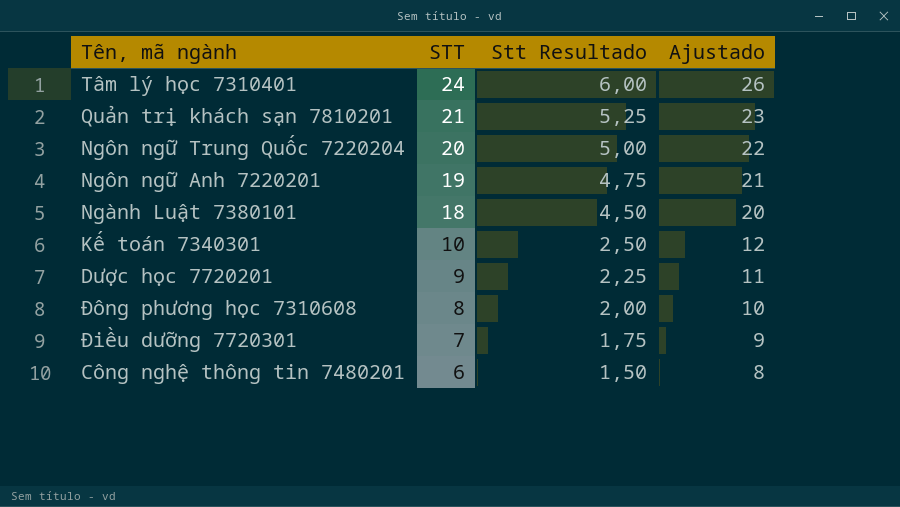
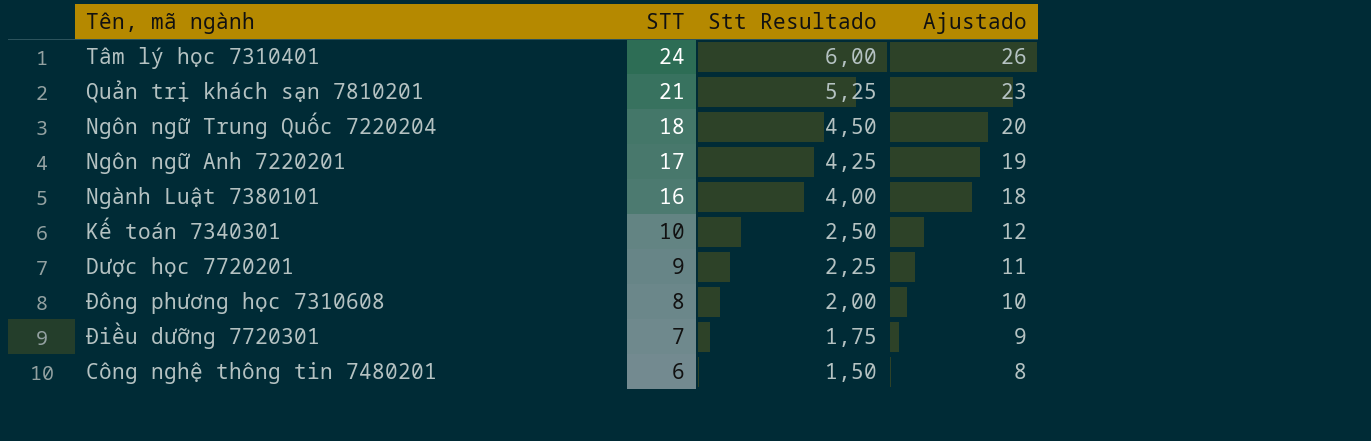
Ngôn ngữ Trung Quốc 7220204 | STT: 20 -> 18
Ngôn ngữ Trung Quốc 7220204 | Stt Resultado: 5,00 -> 4,50
Ngôn ngữ Trung Quốc 7220204 | Ajustado: 22 -> 20
Ngôn ngữ Anh 7220201 | STT: 19 -> 17
Ngôn ngữ Anh 7220201 | Stt Resultado: 4,75 -> 4,25
Ngôn ngữ Anh 7220201 | Ajustado: 21 -> 19
Ngành Luật 7380101 | STT: 18 -> 16
Ngành Luật 7380101 | Stt Resultado: 4,50 -> 4,00
Ngành Luật 7380101 | Ajustado: 20 -> 18

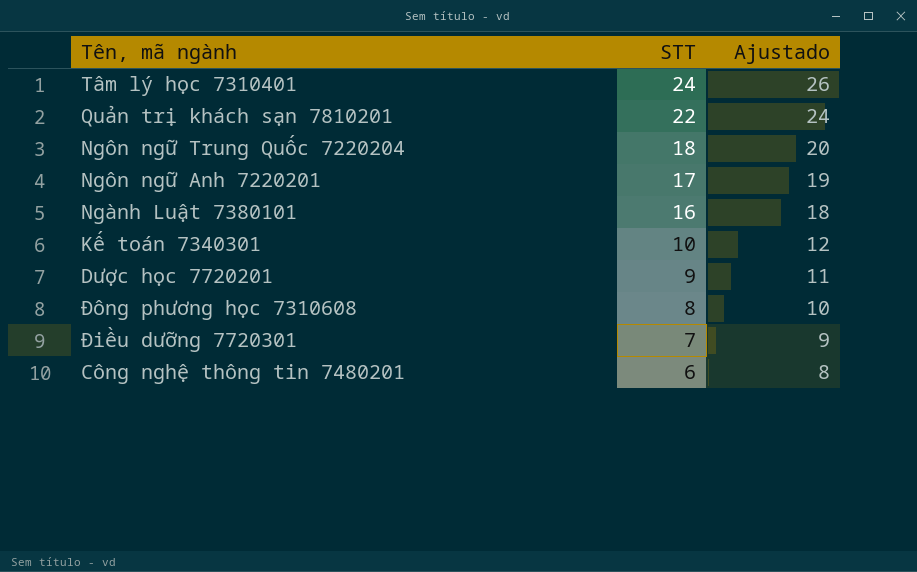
column Stt Resultado | formula: [STT] * 0,25 -> none
Quản trị khách sạn 7810201 | STT: 21 -> 22
Quản trị khách sạn 7810201 | Ajustado: 23 -> 24

